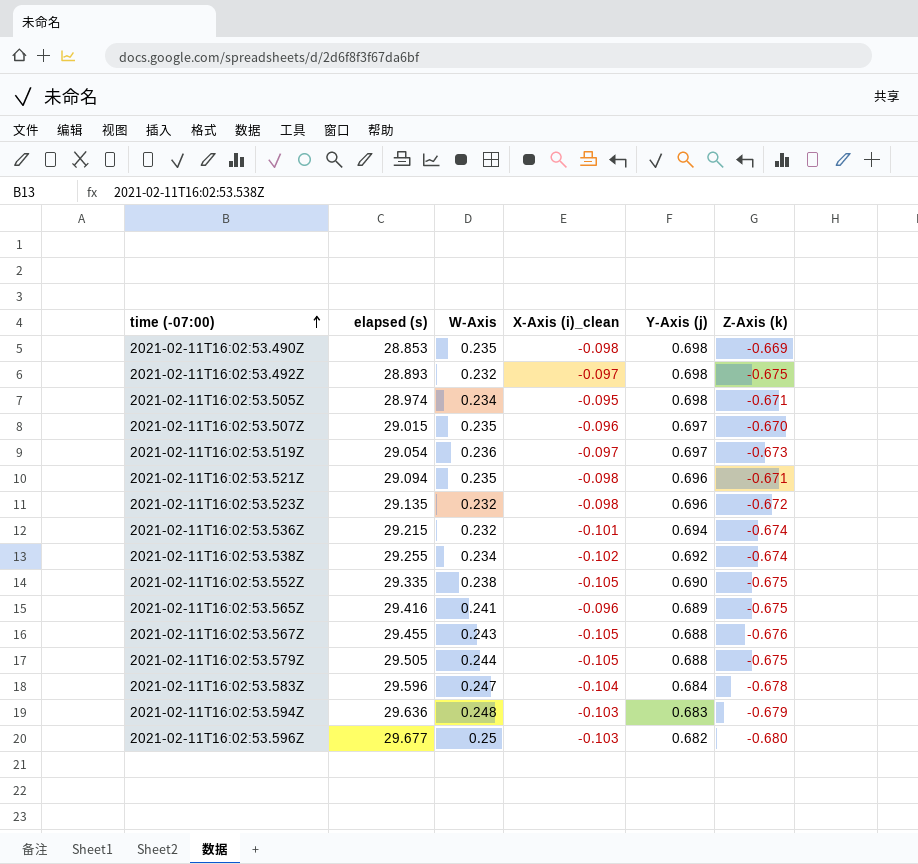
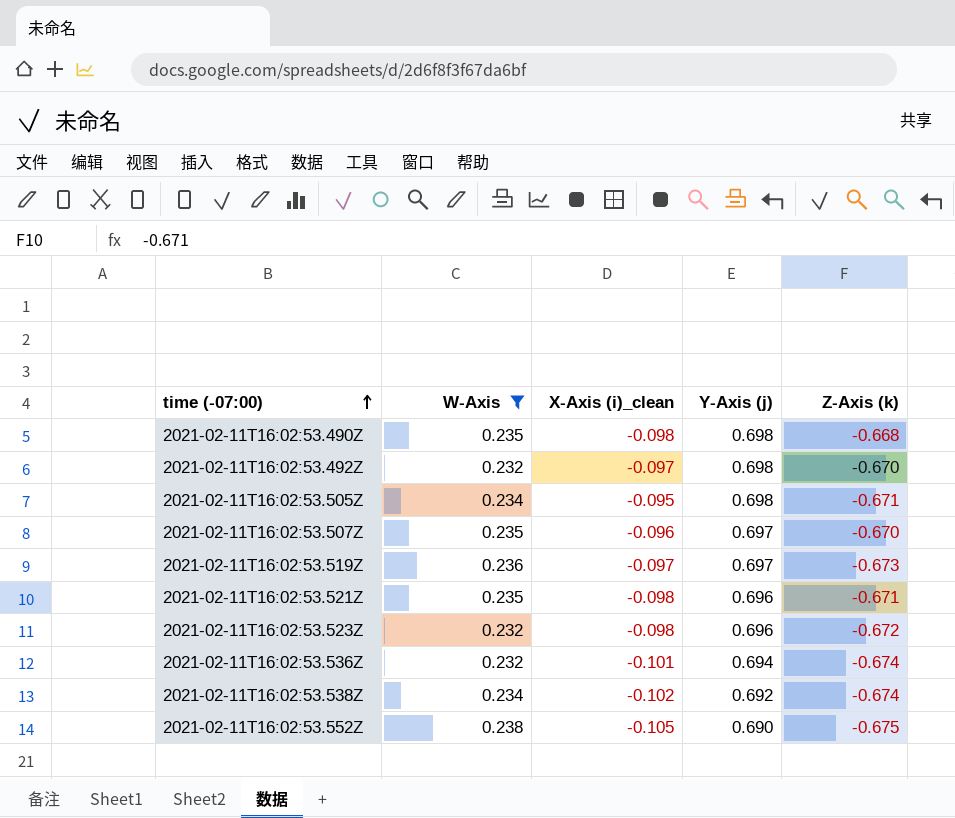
filter: none -> W-Axis <= 0.238
column elapsed (s) | position: 2 -> none
2021-02-11T16:02:53.490Z | Z-Axis (k): -0.669 -> -0.668
2021-02-11T16:02:53.492Z | Z-Axis (k): -0.675 -> -0.670

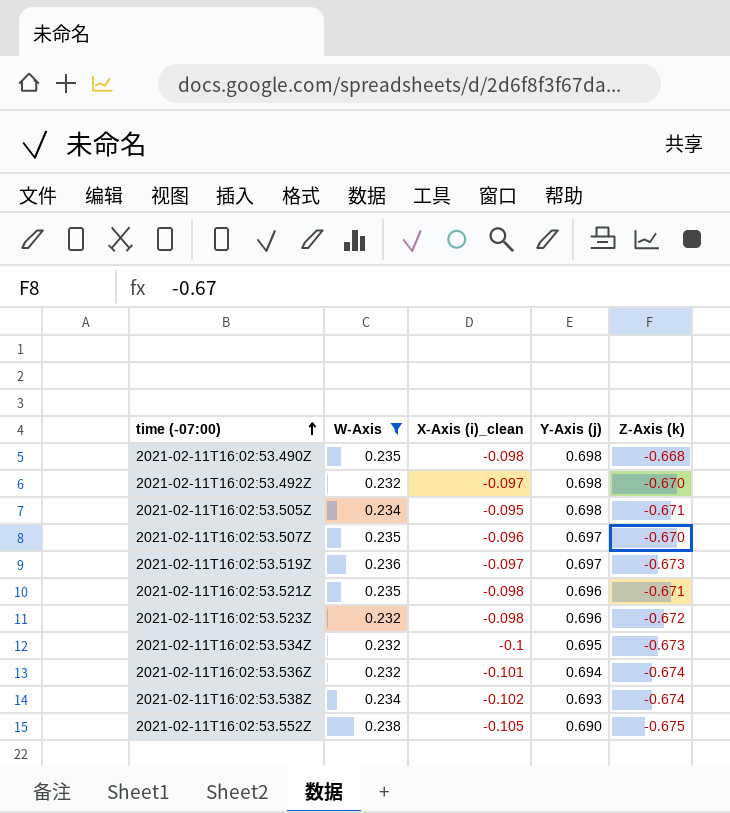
row 2021-02-11T16:02:53.534Z: none -> 0.232 | -0.1 | 0.695 | -0.673
2021-02-11T16:02:53.538Z | Y-Axis (j): 0.692 -> 0.693

